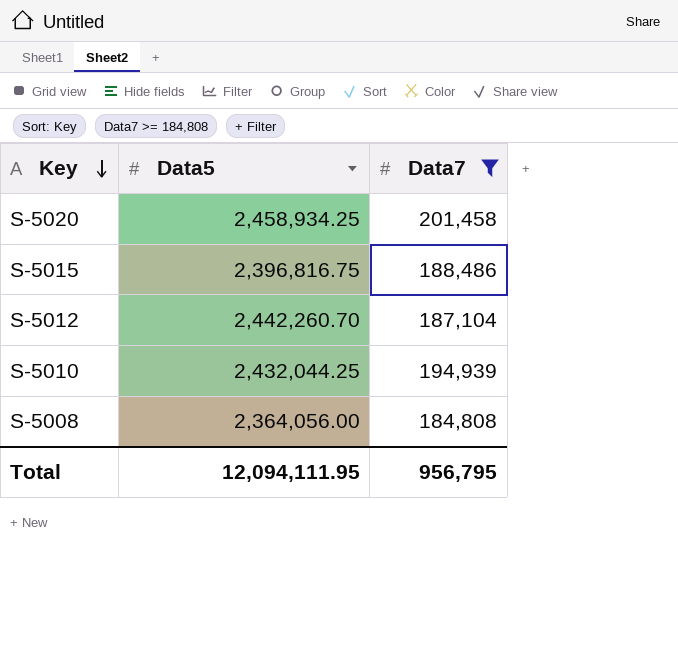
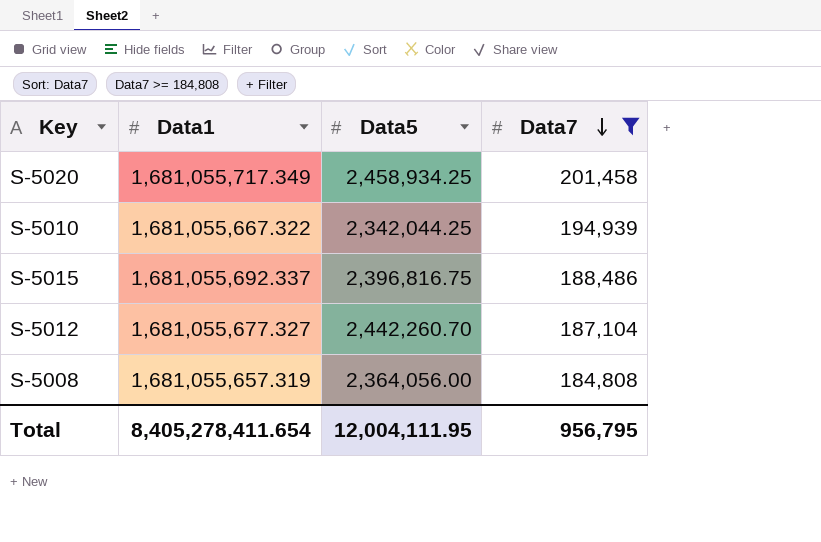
row order: Key descending -> Data7 descending
column Data1 | position: none -> 2
S-5010 | Data5: 2,432,044.25 -> 2,342,044.25
Total | Data5: 12,094,111.95 -> 12,004,111.95

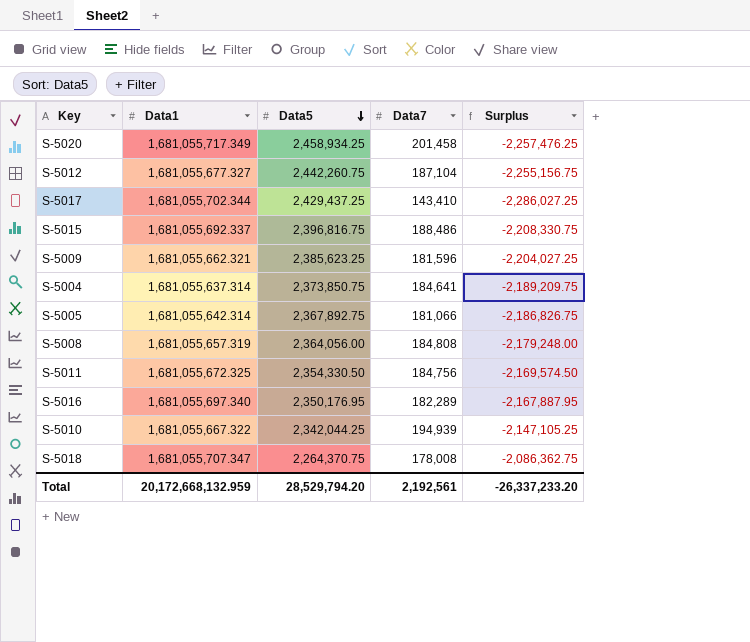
filter: Data7 >= 184,808 -> none
row order: Data7 descending -> Data5 descending
column Surplus | formula: none -> [Data7] - [Data5]
S-5012 | Data5: 2,442,260.70 -> 2,442,260.75
Total | Data1: 8,405,278,411.654 -> 20,172,668,132.959
Total | Data5: 12,004,111.95 -> 28,529,794.20
Total | Data7: 956,795 -> 2,192,561

